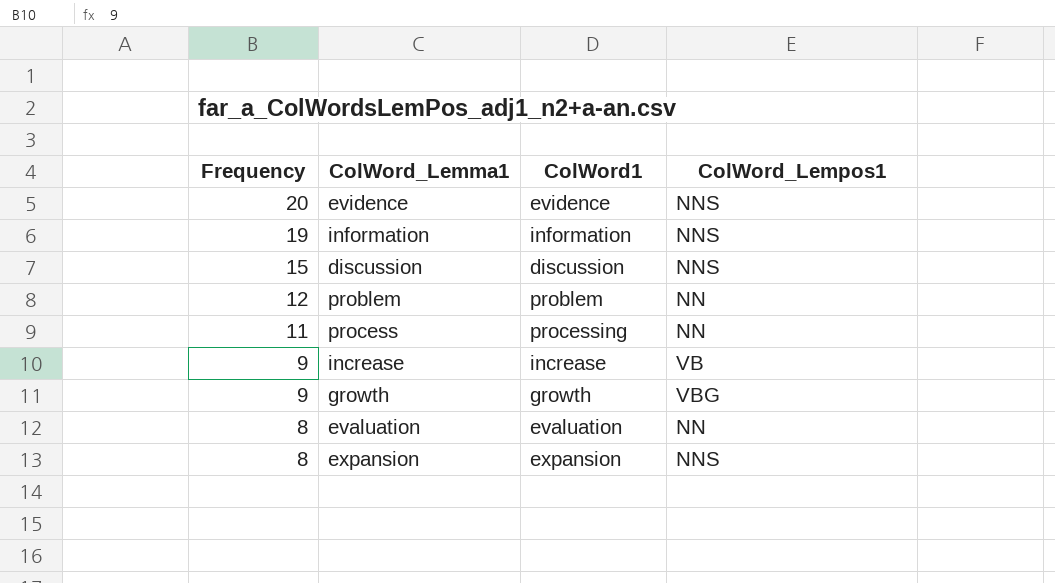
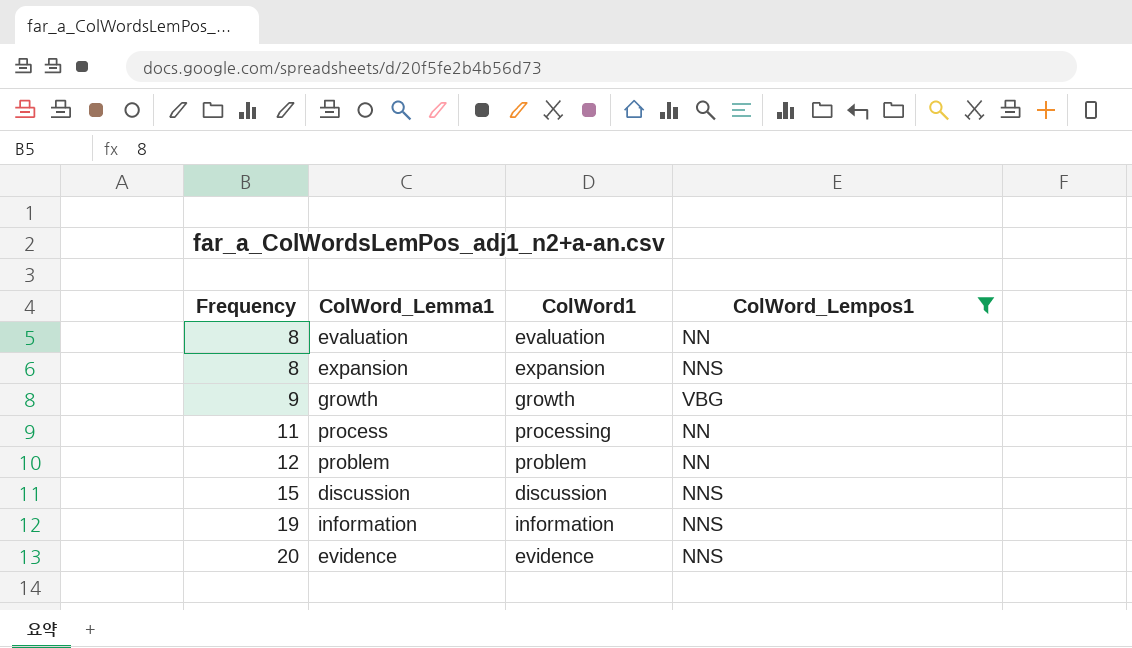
filter: none -> ColWord_Lempos1 != VB
row order: Frequency descending -> Frequency ascending

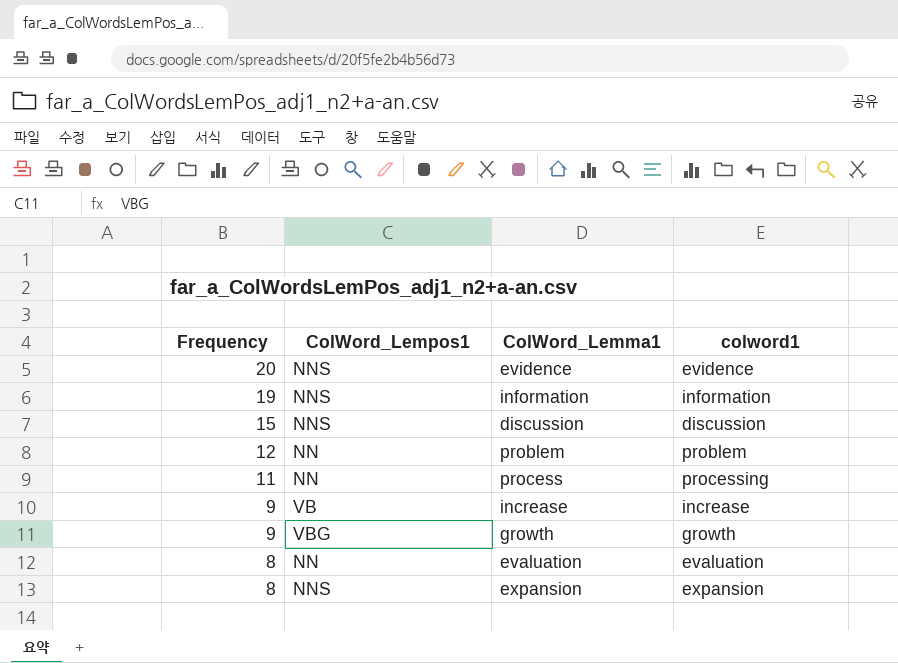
filter: ColWord_Lempos1 != VB -> none
row order: Frequency ascending -> Frequency descending
column ColWord_Lempos1 | position: 4 -> 2
column name: ColWord1 -> colword1

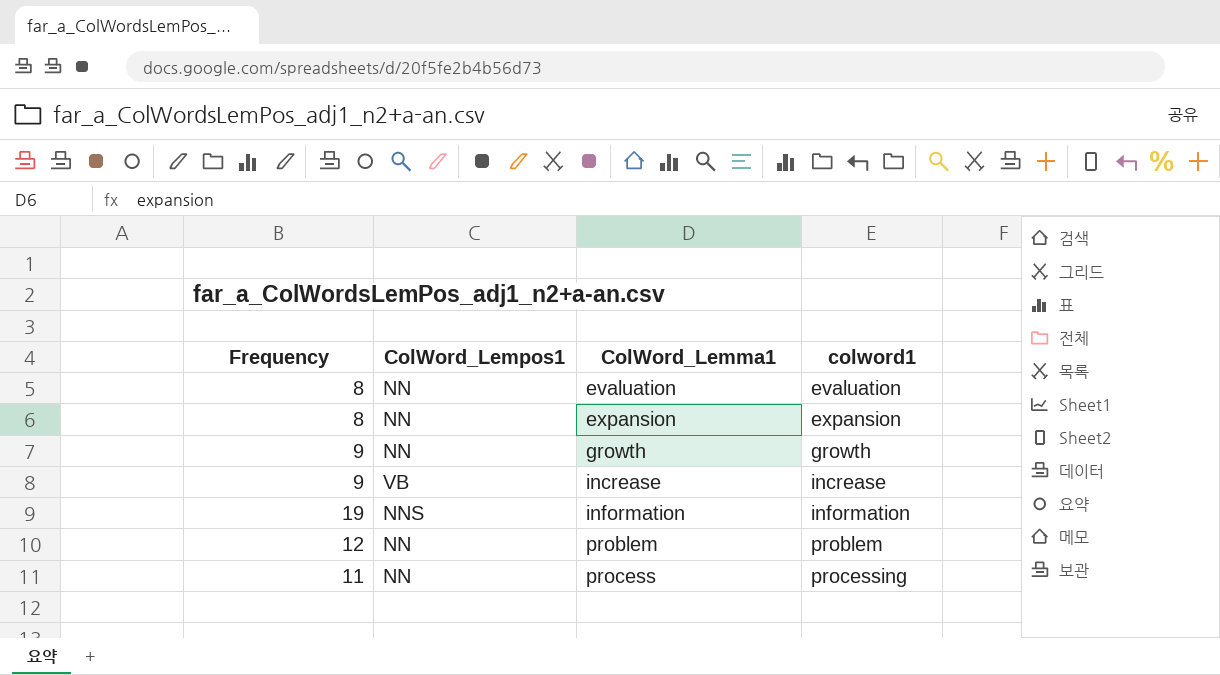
row order: Frequency descending -> ColWord_Lemma1 ascending
row evidence: 20 | NNS | evidence -> none
row discussion: 15 | NNS | discussion -> none
expansion | ColWord_Lempos1: NNS -> NN
growth | ColWord_Lempos1: VBG -> NN

